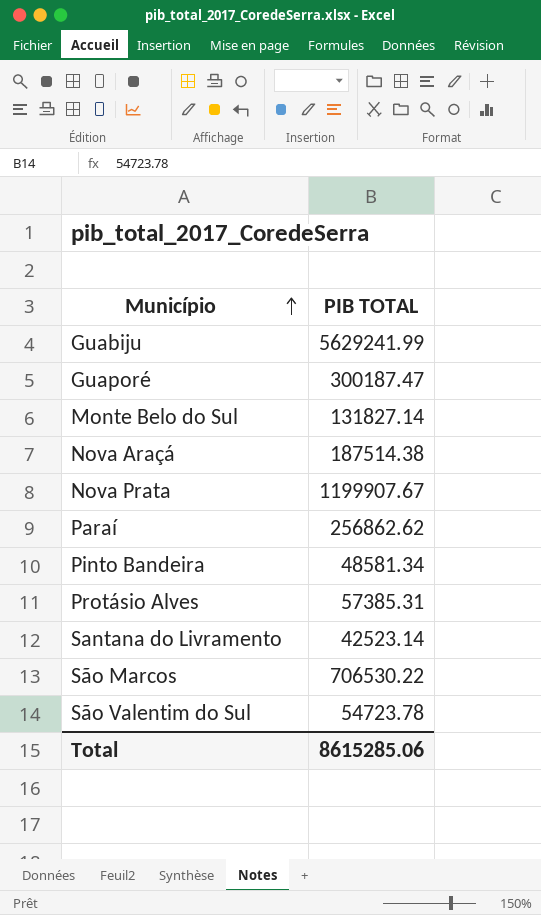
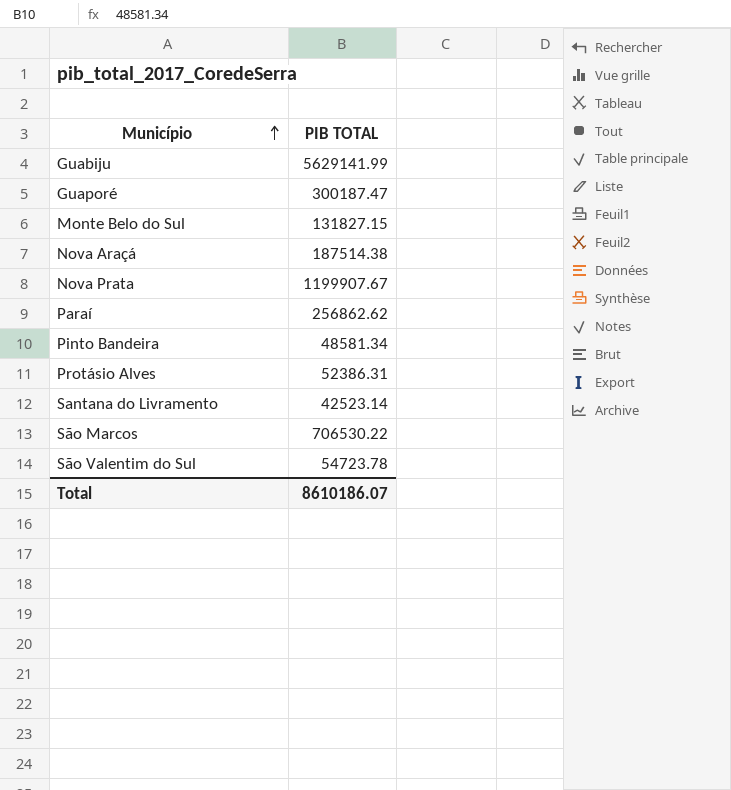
Guabiju | PIB TOTAL: 5629241.99 -> 5629141.99
Monte Belo do Sul | PIB TOTAL: 131827.14 -> 131827.15
Protásio Alves | PIB TOTAL: 57385.31 -> 52386.31
Total | PIB TOTAL: 8615285.06 -> 8610186.07

